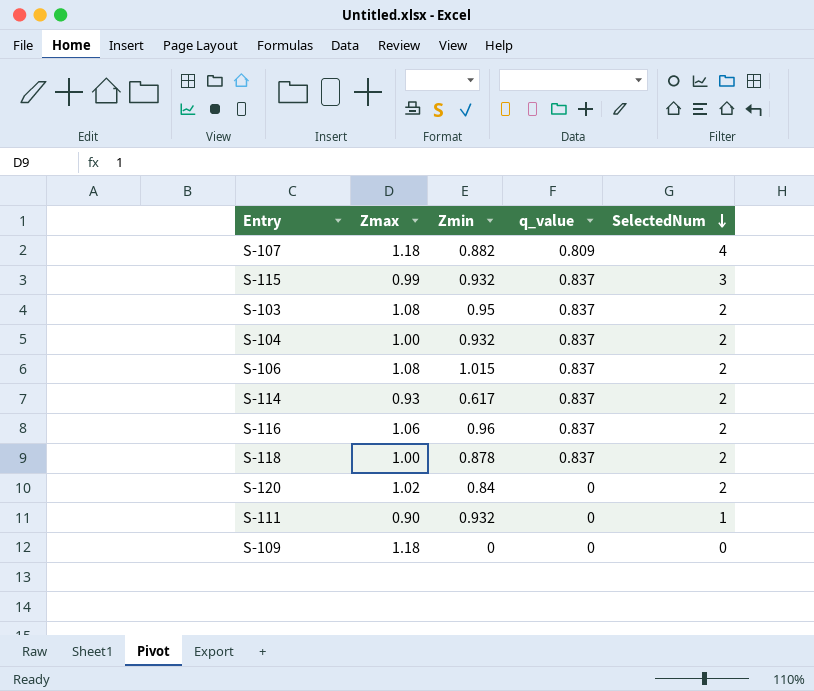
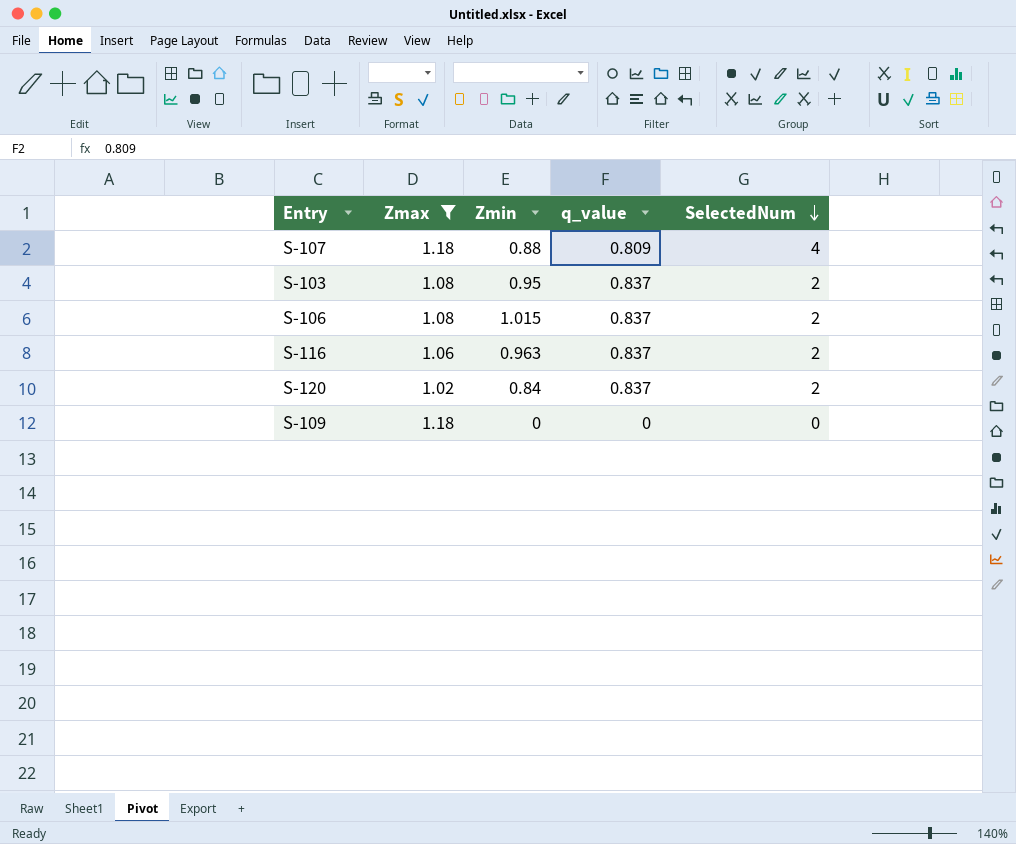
filter: none -> Zmax >= 1.02
S-107 | Zmin: 0.882 -> 0.88
S-116 | Zmin: 0.96 -> 0.963
S-120 | q_value: 0 -> 0.837

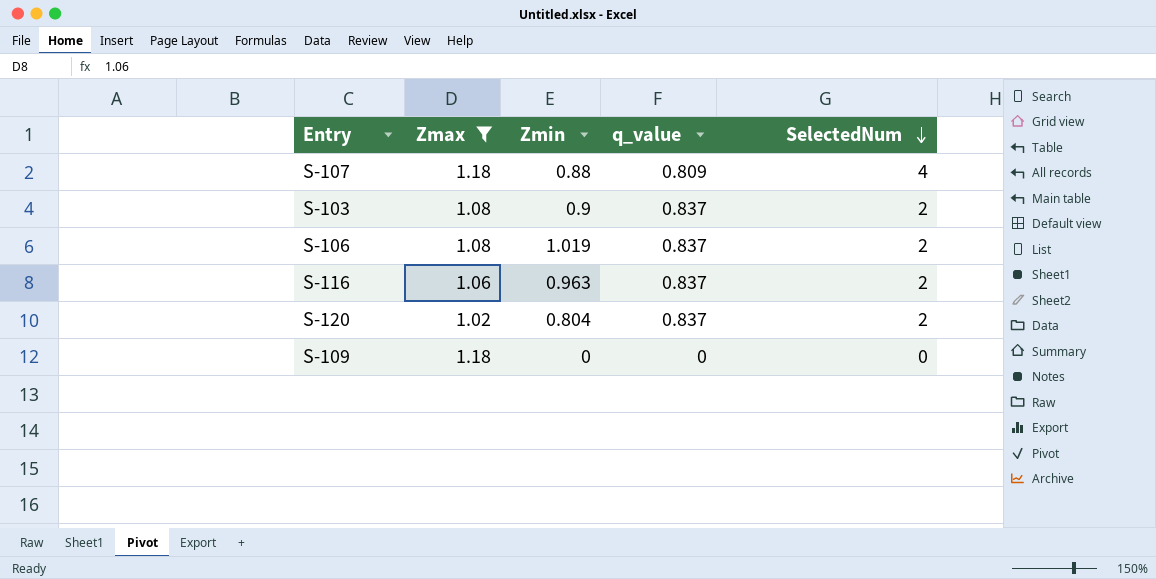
S-103 | Zmin: 0.95 -> 0.9
S-106 | Zmin: 1.015 -> 1.019
S-120 | Zmin: 0.84 -> 0.804

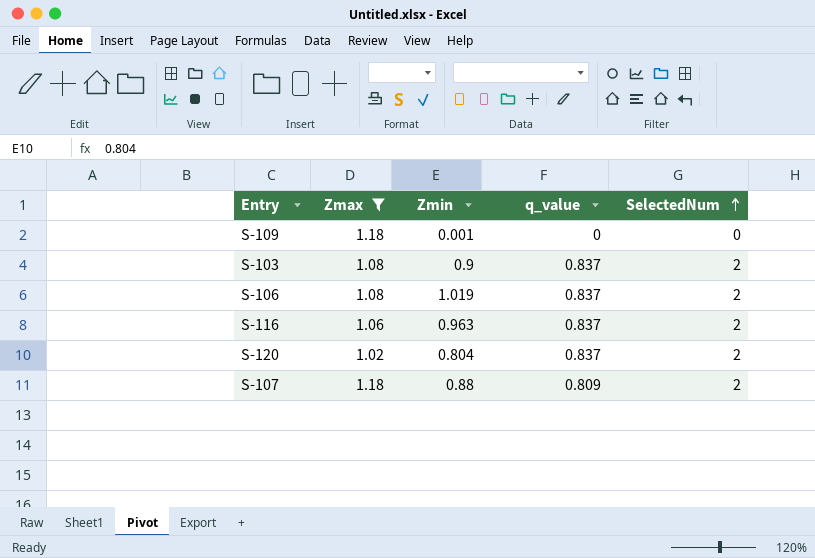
row order: SelectedNum descending -> SelectedNum ascending
S-109 | Zmin: 0 -> 0.001
S-107 | SelectedNum: 4 -> 2

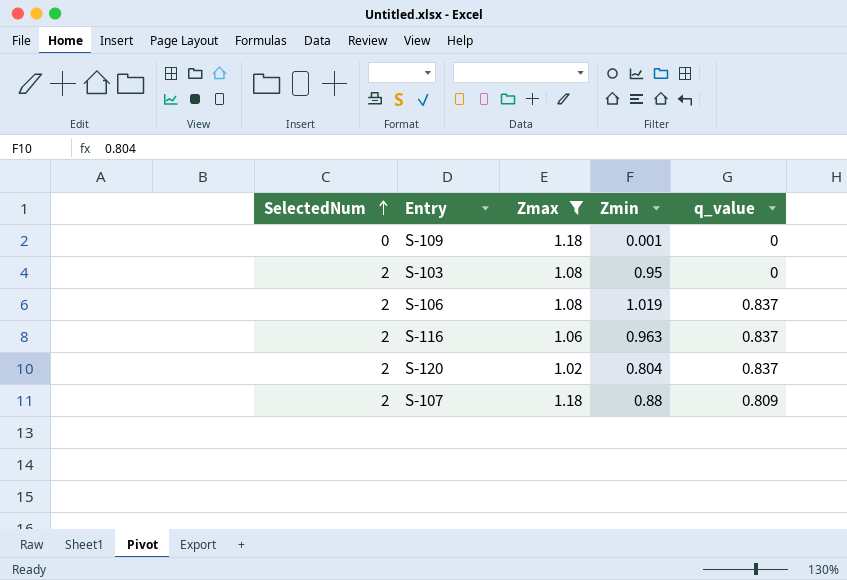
column SelectedNum | position: 5 -> 1
S-103 | Zmin: 0.9 -> 0.95
S-103 | q_value: 0.837 -> 0

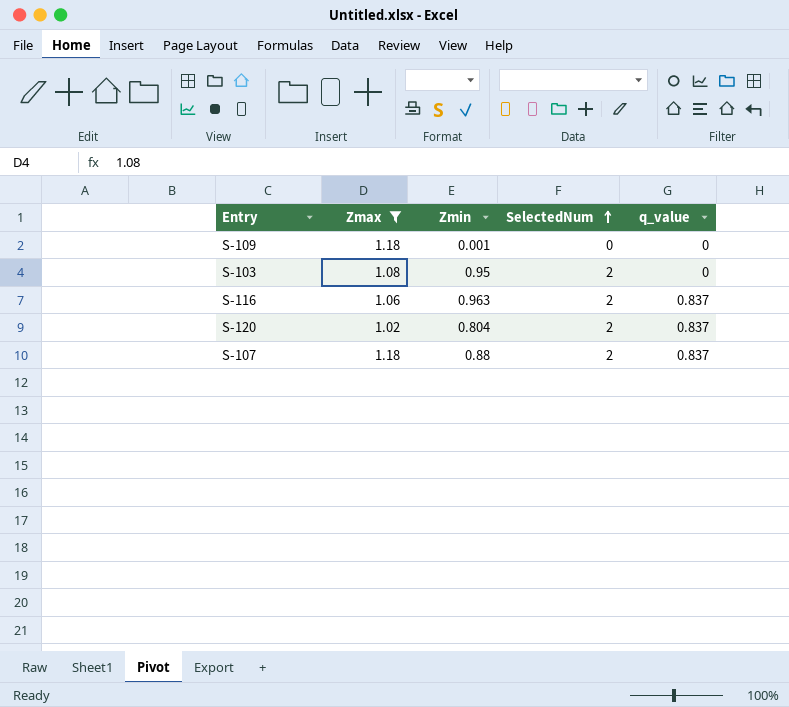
column SelectedNum | position: 1 -> 4
row S-106: 2 | 1.08 | 1.019 | 0.837 -> none
S-107 | q_value: 0.809 -> 0.837

